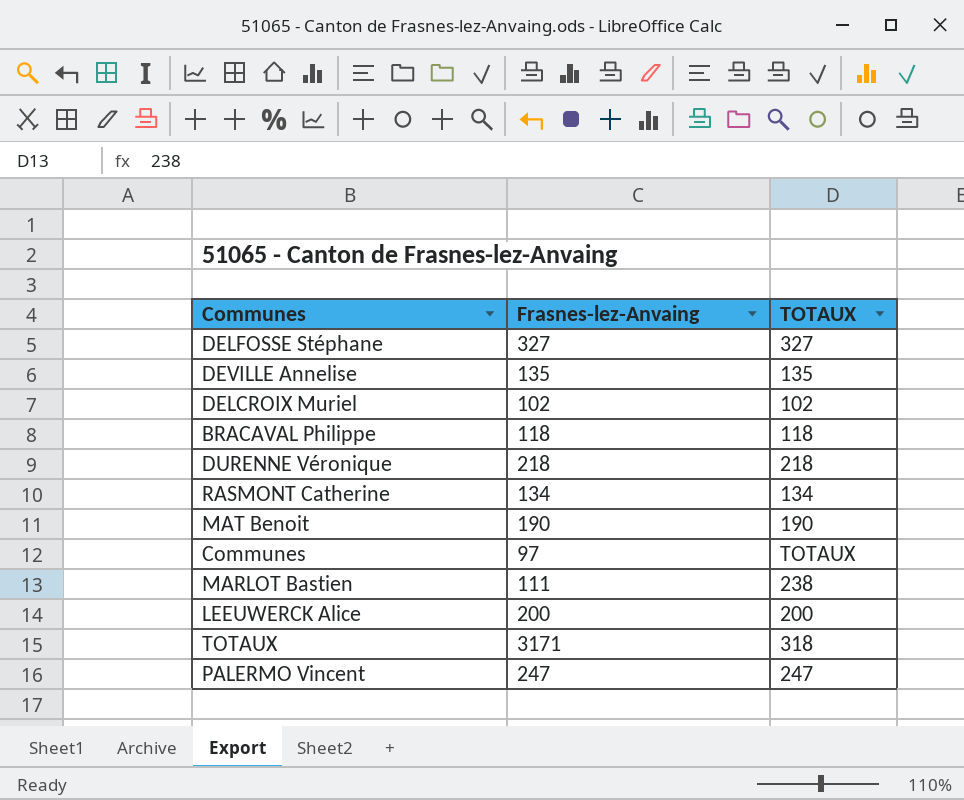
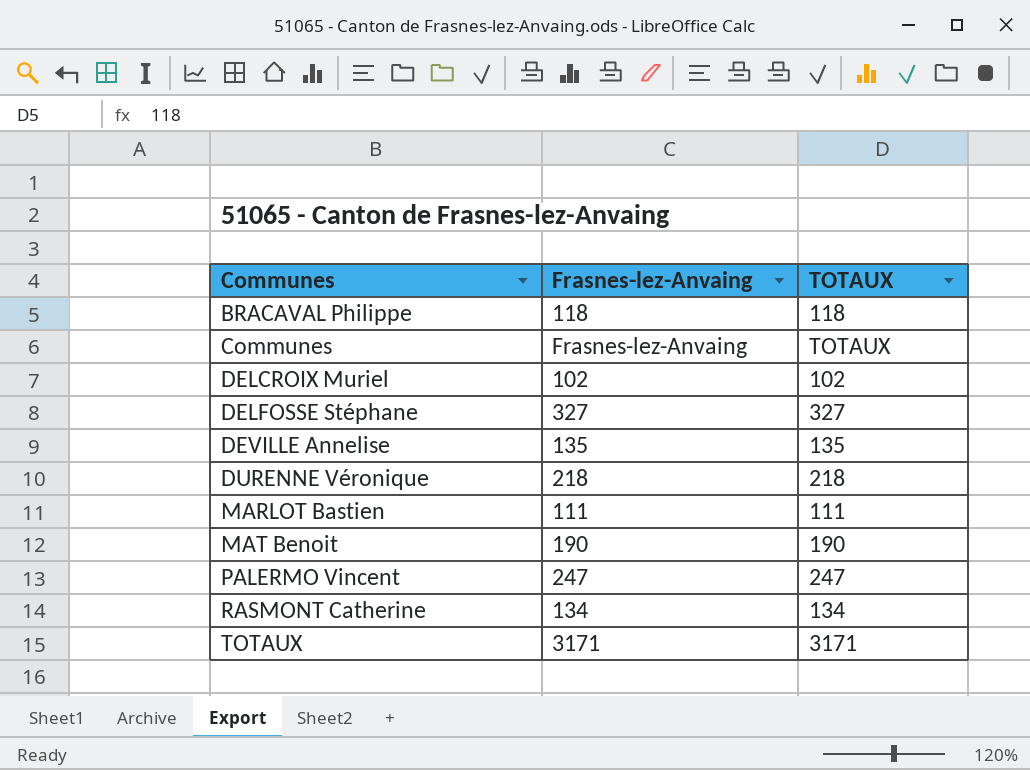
row order: none -> Communes ascending
row LEEUWERCK Alice: 200 | 200 -> none
Communes | Frasnes-lez-Anvaing: 97 -> Frasnes-lez-Anvaing
MARLOT Bastien | TOTAUX: 238 -> 111
TOTAUX | TOTAUX: 318 -> 3171

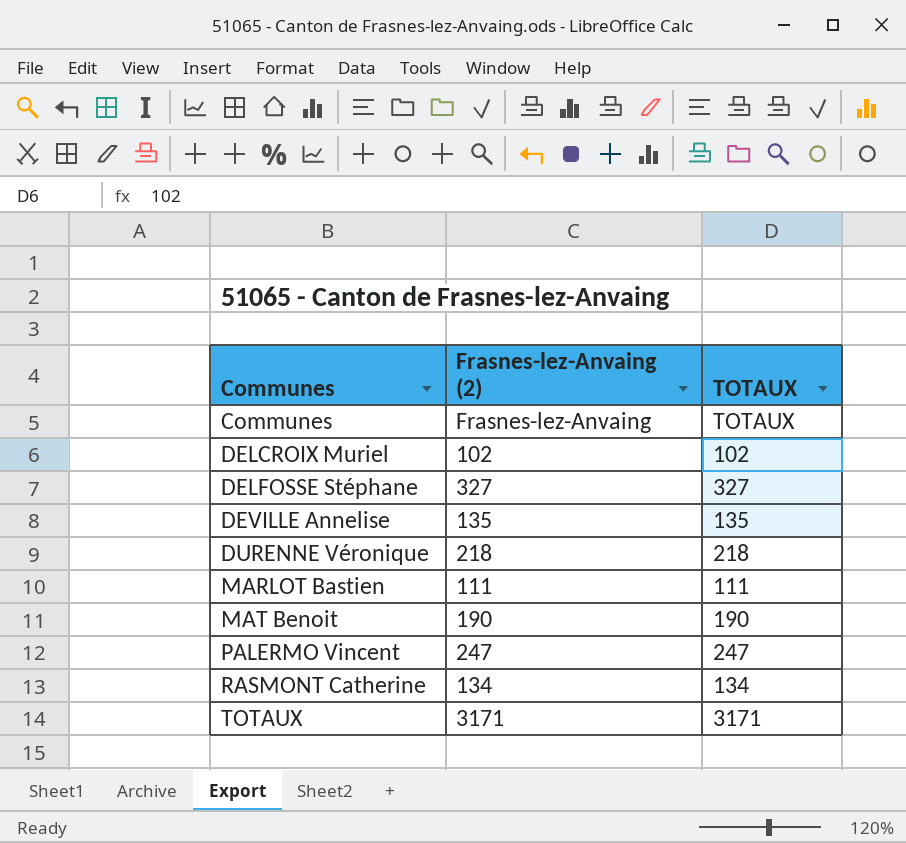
column name: Frasnes-lez-Anvaing -> Frasnes-lez-Anvaing (2)
row BRACAVAL Philippe: 118 | 118 -> none

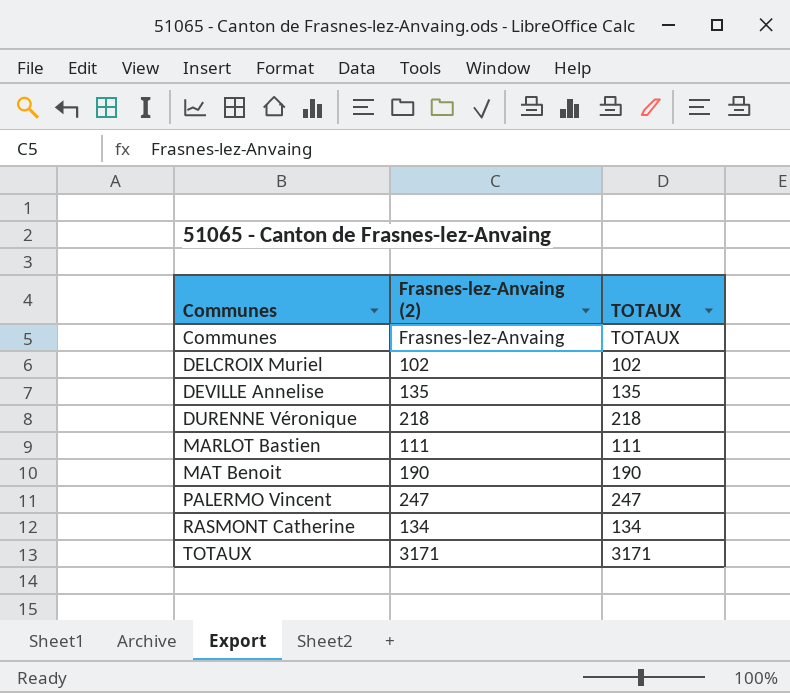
row DELFOSSE Stéphane: 327 | 327 -> none

